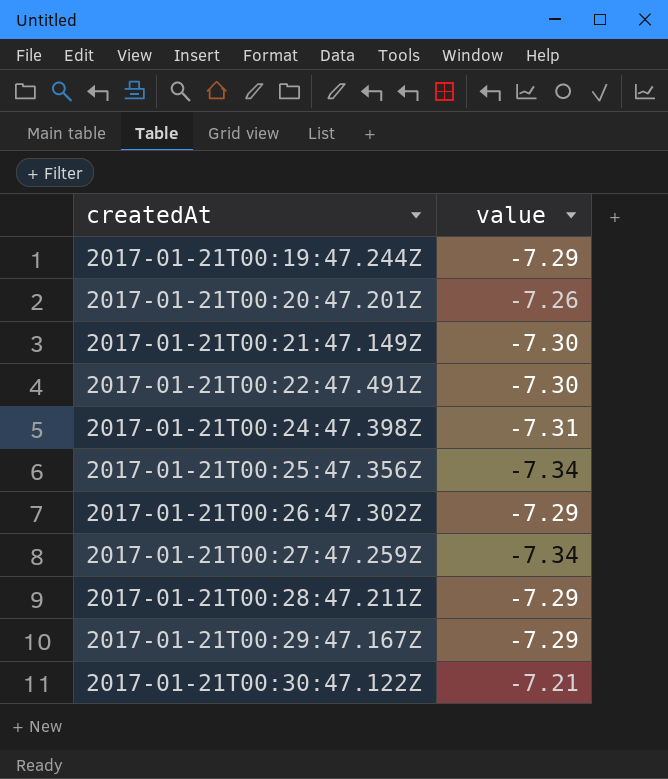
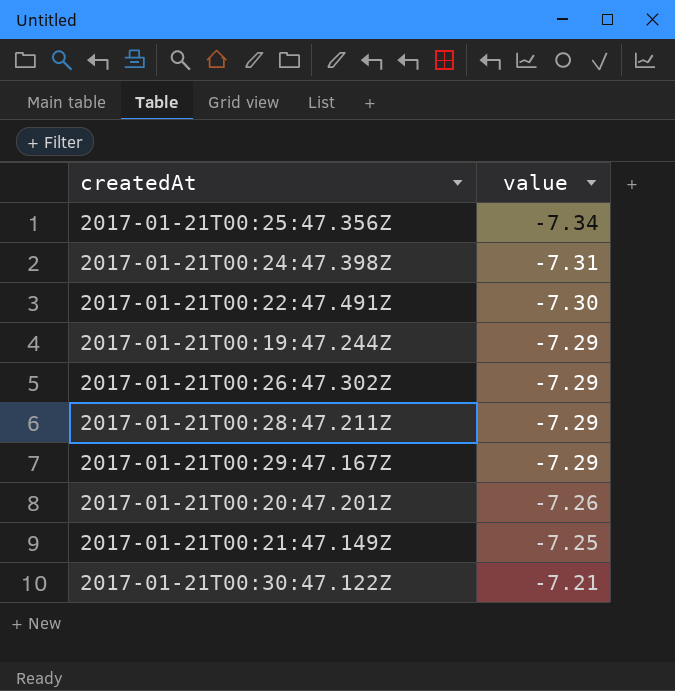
row order: createdAt ascending -> value ascending
row 2017-01-21T00:27:47.259Z: -7.34 -> none
2017-01-21T00:21:47.149Z | value: -7.30 -> -7.25

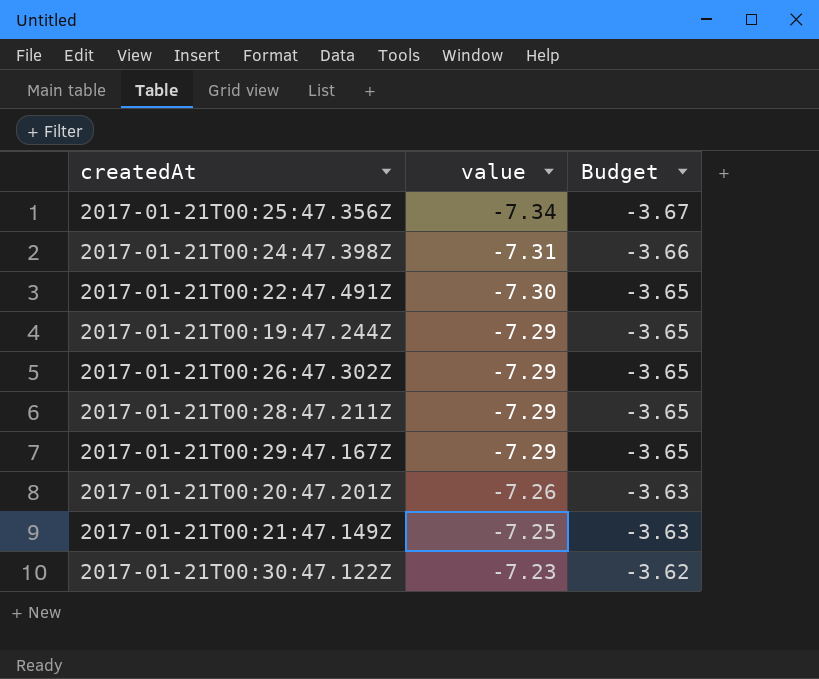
column Budget | formula: none -> [value] * 0.5
2017-01-21T00:30:47.122Z | value: -7.21 -> -7.23

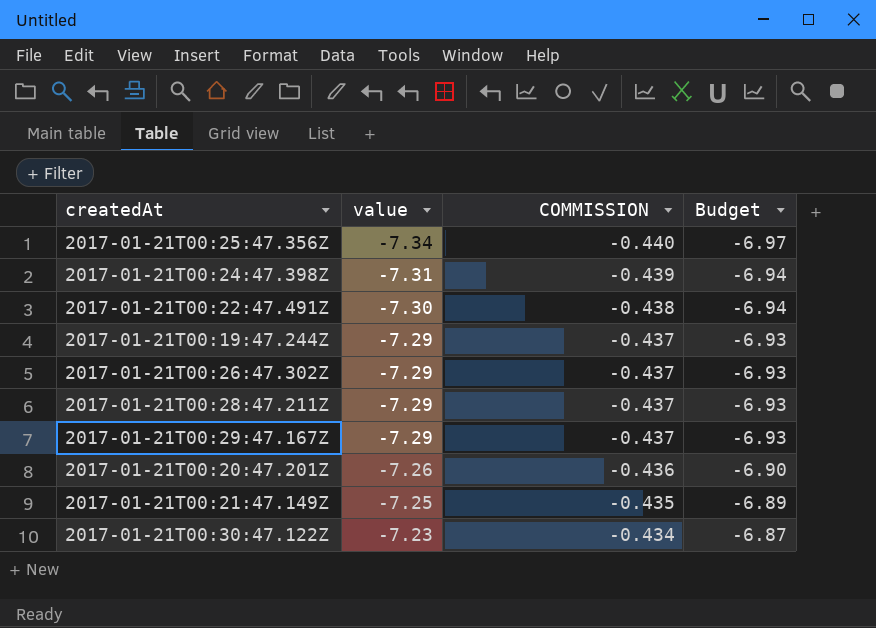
column COMMISSION | formula: none -> [value] * 0.06
column Budget | formula: [value] * 0.5 -> [value] * 0.95

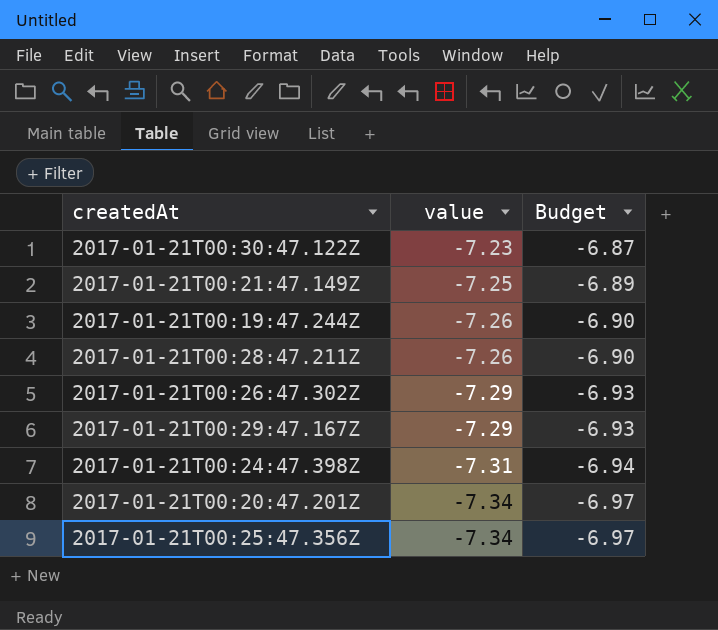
row order: value ascending -> value descending
column COMMISSION | formula: [value] * 0.06 -> none
row 2017-01-21T00:22:47.491Z: -7.30 | -0.438 | -6.94 -> none
2017-01-21T00:19:47.244Z | value: -7.29 -> -7.26
2017-01-21T00:19:47.244Z | Budget: -6.93 -> -6.90
2017-01-21T00:28:47.211Z | value: -7.29 -> -7.26
2017-01-21T00:28:47.211Z | Budget: -6.93 -> -6.90
2017-01-21T00:20:47.201Z | value: -7.26 -> -7.34
2017-01-21T00:20:47.201Z | Budget: -6.90 -> -6.97

